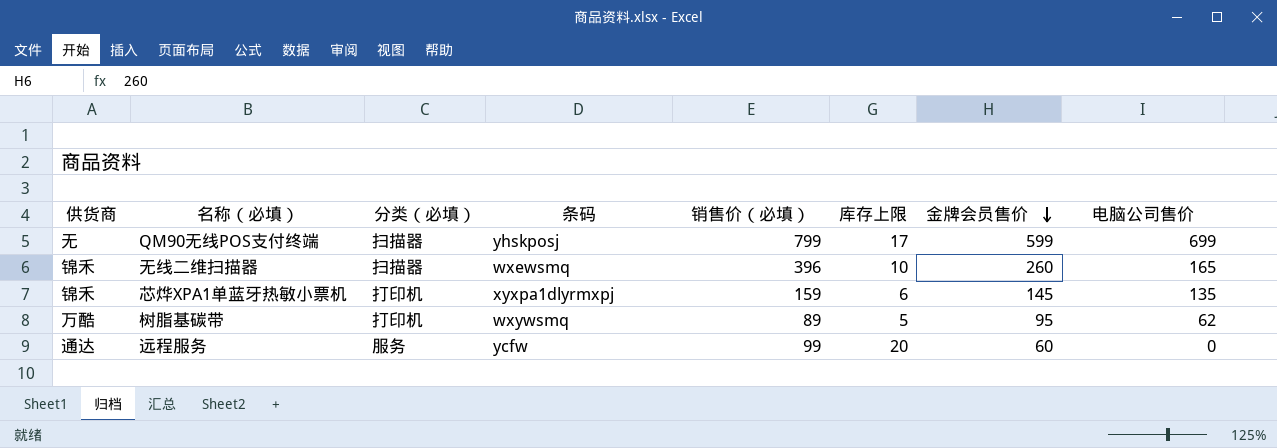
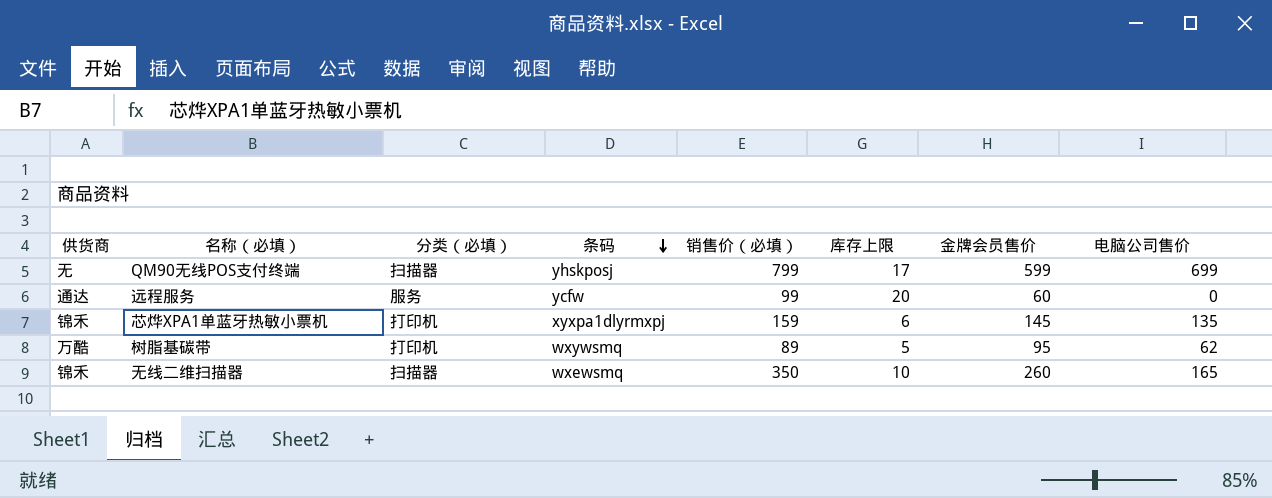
row order: 金牌会员售价 descending -> 条码 descending
无线二维扫描器 | 销售价（必填）: 396 -> 350

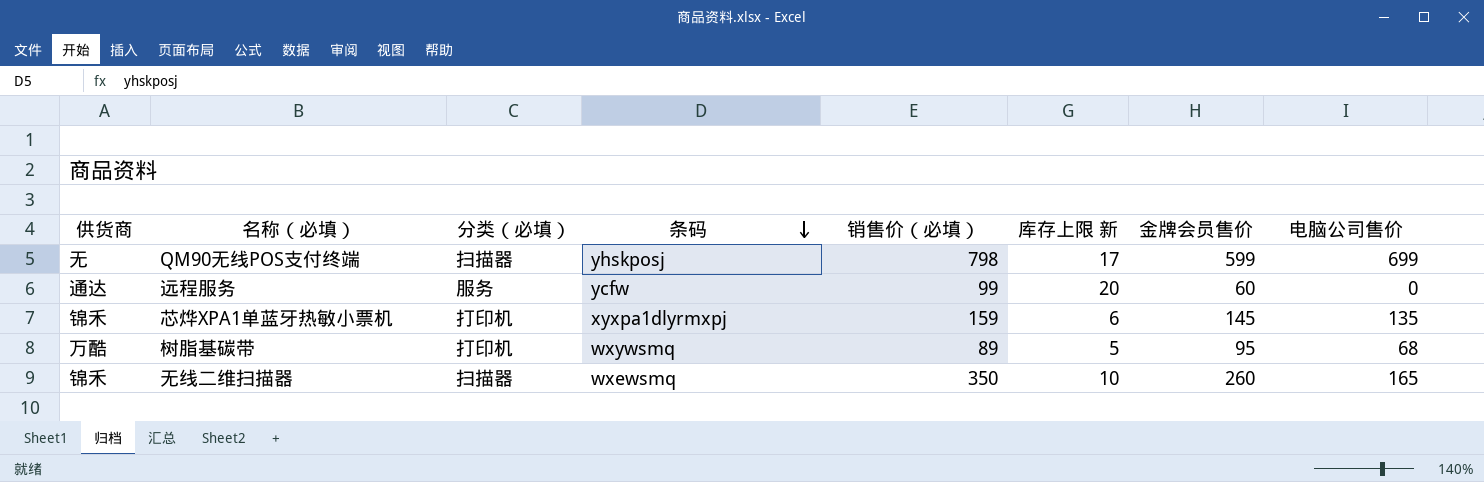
column name: 库存上限 -> 库存上限 新
QM90无线POS支付终端 | 销售价（必填）: 799 -> 798
树脂基碳带 | 电脑公司售价: 62 -> 68

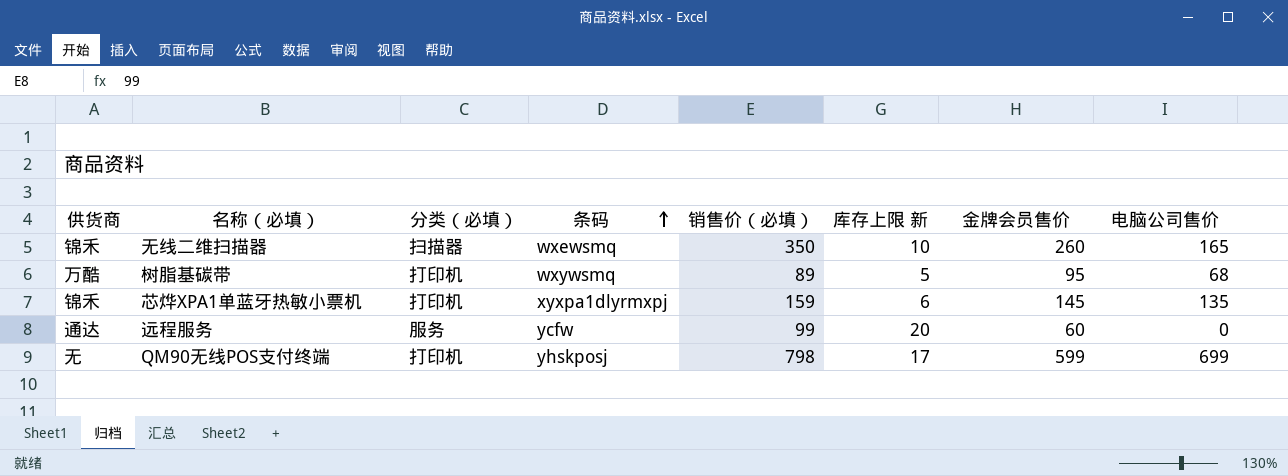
row order: 条码 descending -> 条码 ascending
QM90无线POS支付终端 | 分类（必填）: 扫描器 -> 打印机

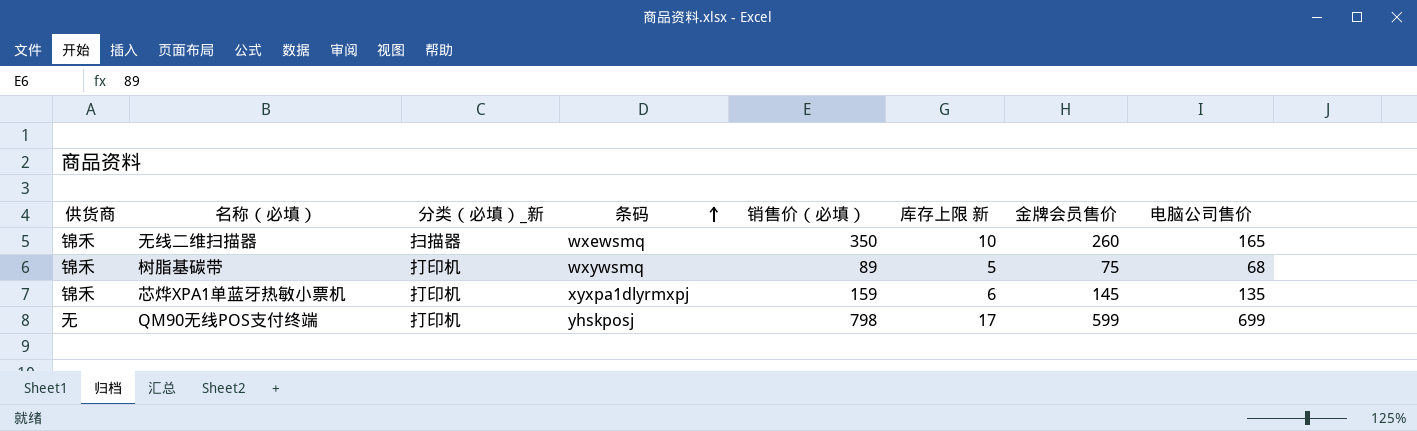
column name: 分类（必填） -> 分类（必填）_新
row 远程服务: 通达 | 服务 | ycfw | 99 | 20 | 60 | 0 -> none
树脂基碳带 | 供货商: 万酷 -> 锦禾
树脂基碳带 | 金牌会员售价: 95 -> 75

